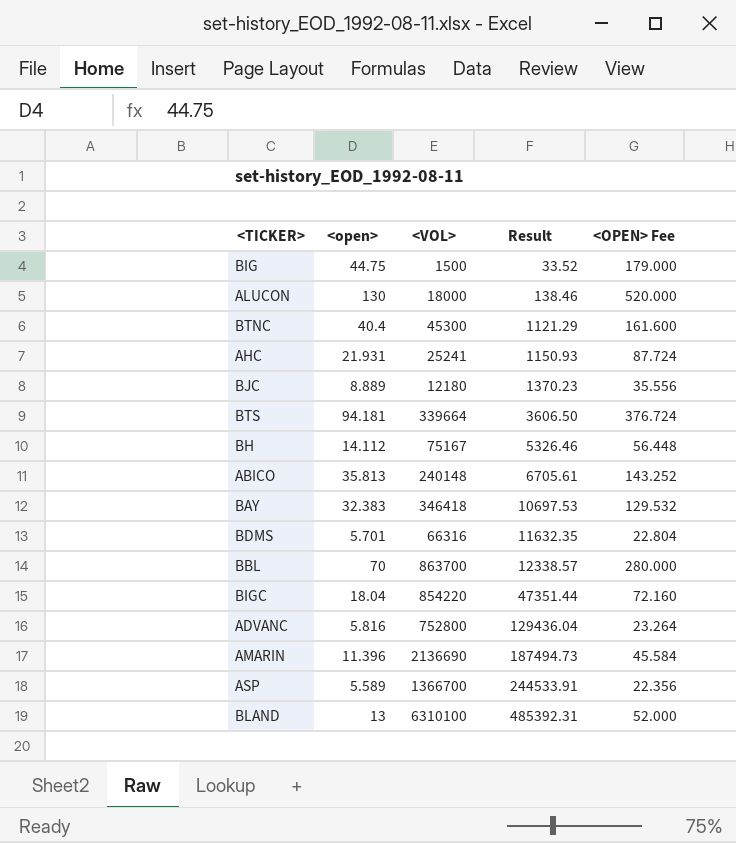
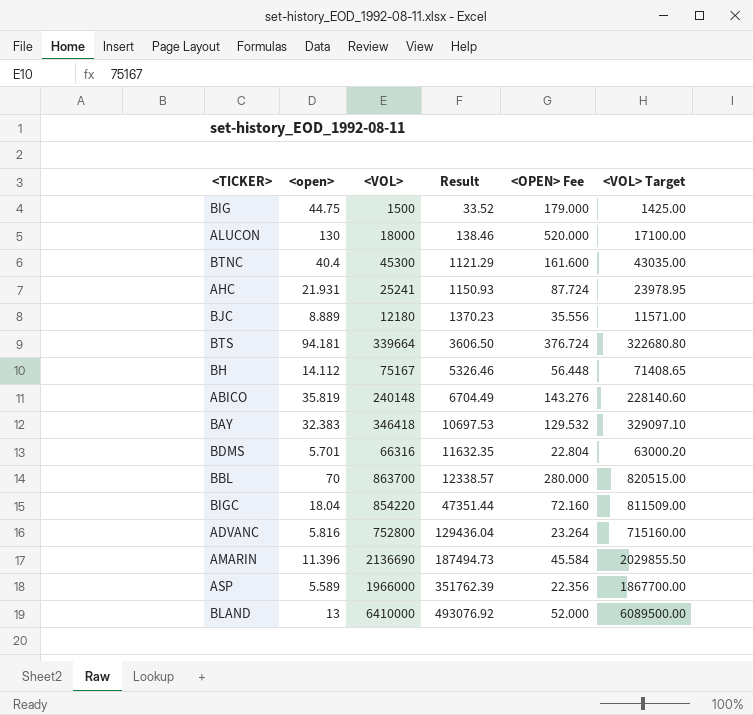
column <VOL> Target | formula: none -> [<VOL>] * 0.95
ABICO | <open>: 35.813 -> 35.819
ABICO | Result: 6705.61 -> 6704.49
ABICO | <OPEN> Fee: 143.252 -> 143.276
ASP | <VOL>: 1366700 -> 1966000
ASP | Result: 244533.91 -> 351762.39
BLAND | <VOL>: 6310100 -> 6410000
BLAND | Result: 485392.31 -> 493076.92

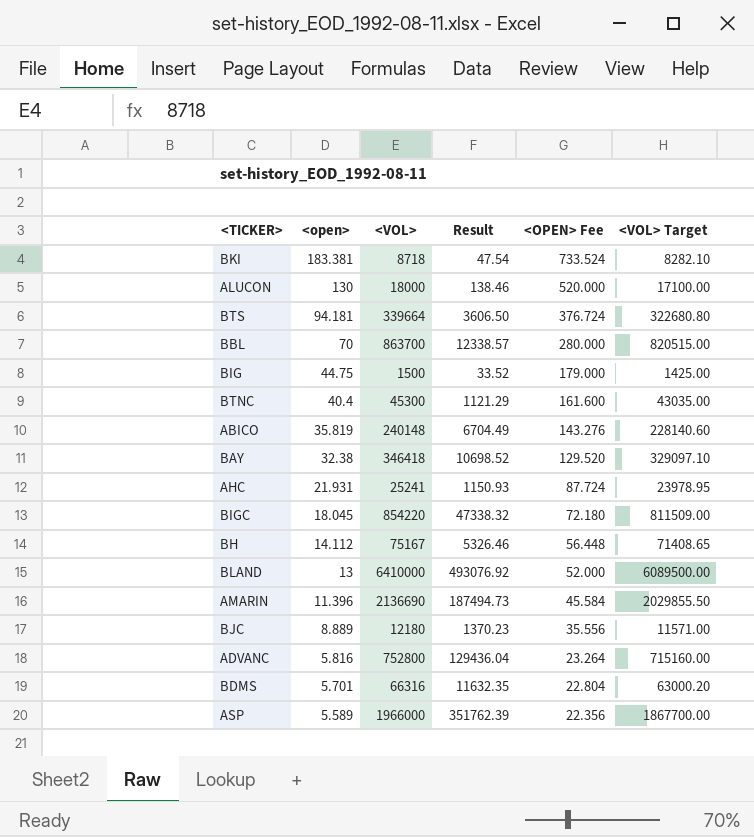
row order: Result ascending -> <open> descending
row BKI: none -> 183.381 | 8718 | 47.54 | 733.524 | 8282.10
BAY | <open>: 32.383 -> 32.38
BAY | Result: 10697.53 -> 10698.52
BAY | <OPEN> Fee: 129.532 -> 129.520
BIGC | <open>: 18.04 -> 18.045
BIGC | Result: 47351.44 -> 47338.32
BIGC | <OPEN> Fee: 72.160 -> 72.180

